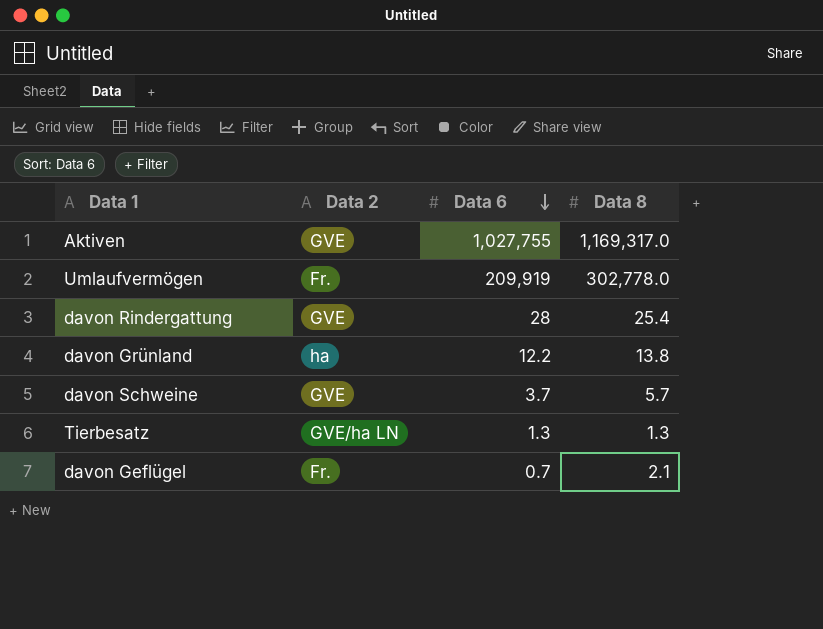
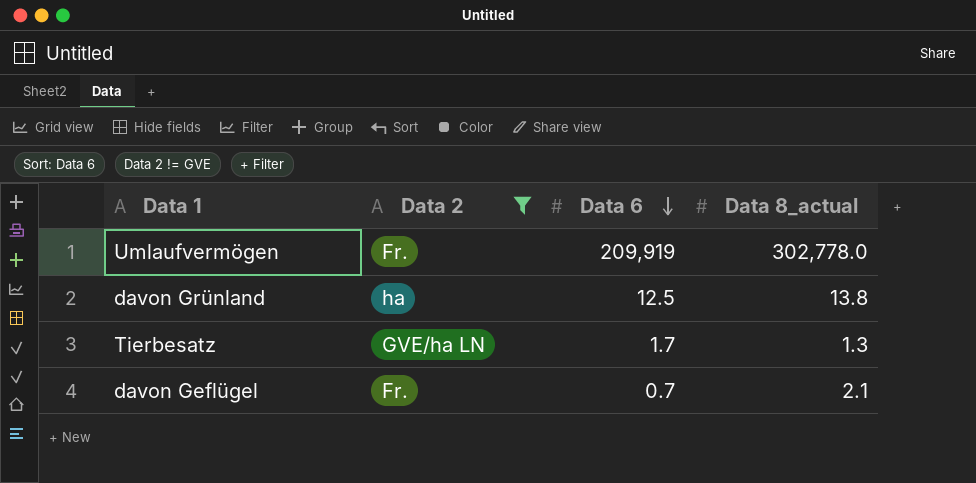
filter: none -> Data 2 != GVE
column name: Data 8 -> Data 8_actual
davon Grünland | Data 6: 12.2 -> 12.5
Tierbesatz | Data 6: 1.3 -> 1.7

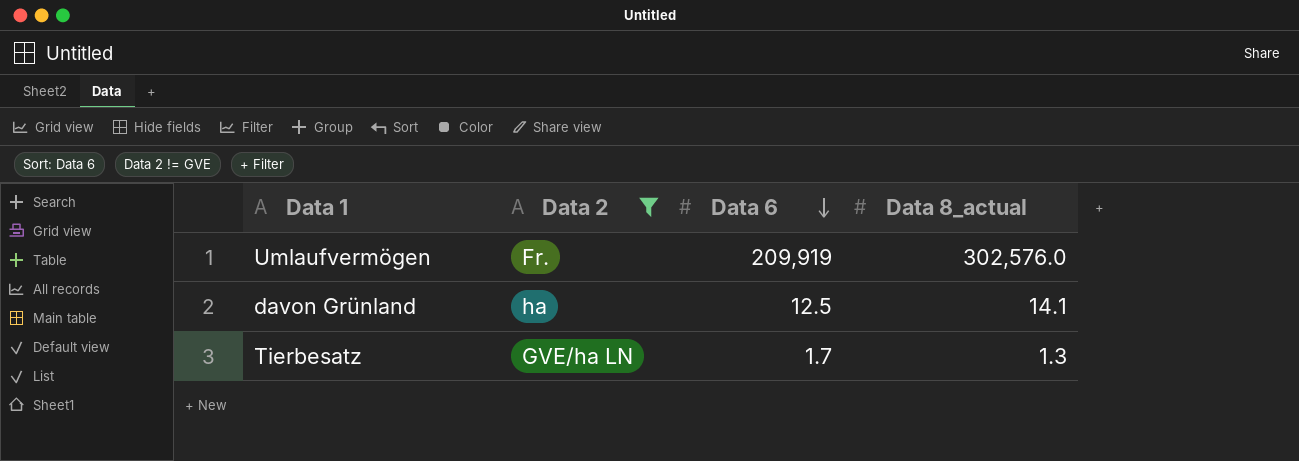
row davon Geflügel: Fr. | 0.7 | 2.1 -> none
Umlaufvermögen | Data 8_actual: 302,778.0 -> 302,576.0
davon Grünland | Data 8_actual: 13.8 -> 14.1

